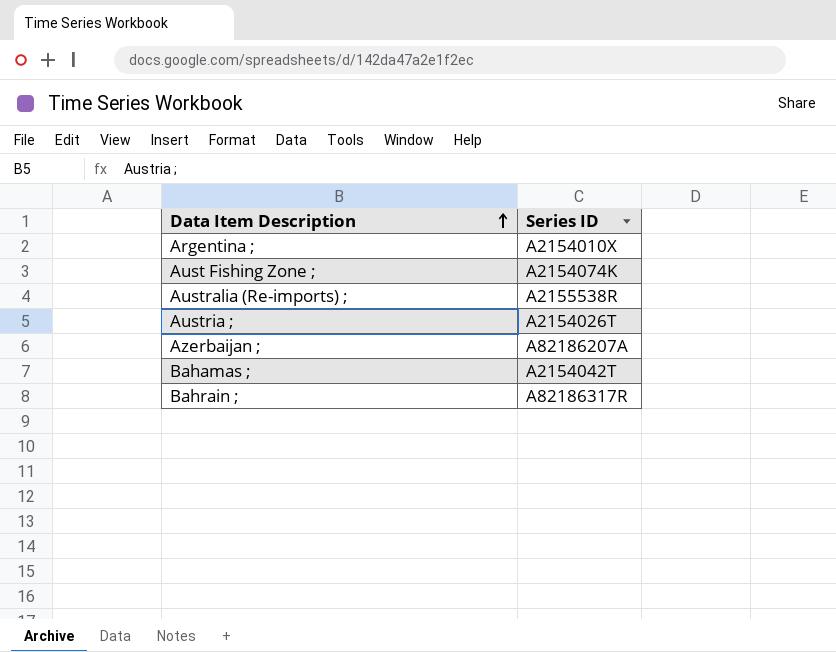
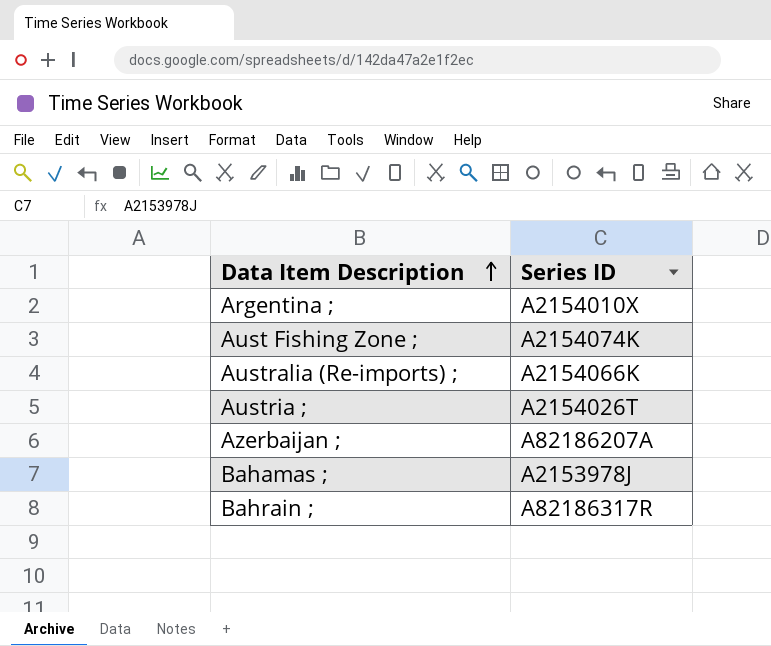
Australia (Re-imports) ; | Series ID: A2155538R -> A2154066K
Bahamas ; | Series ID: A2154042T -> A2153978J

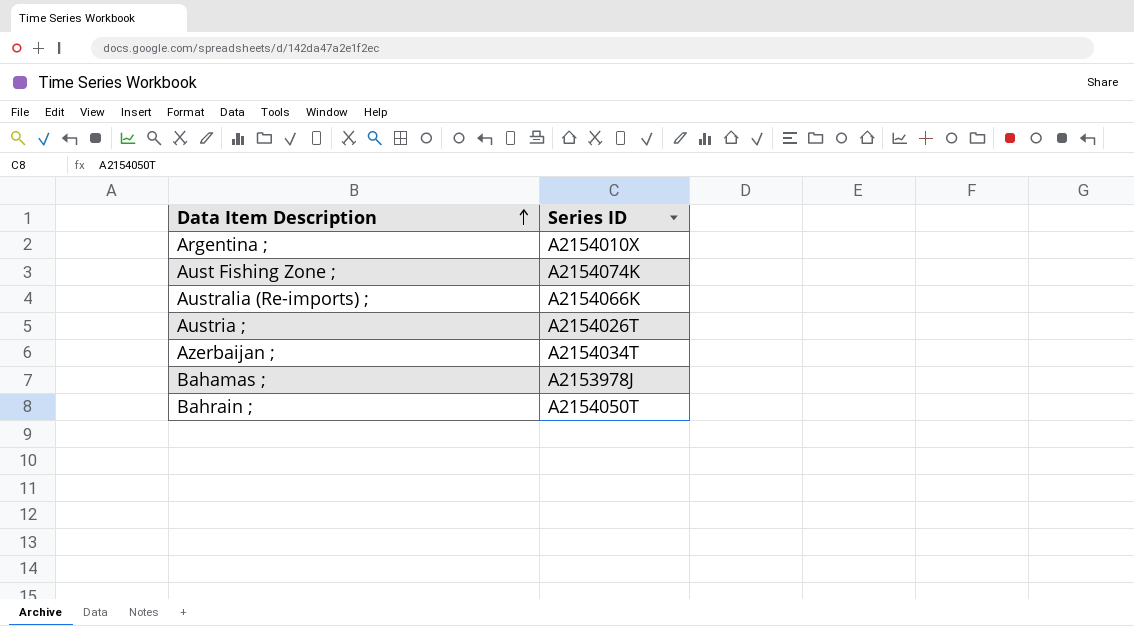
Azerbaijan ; | Series ID: A82186207A -> A2154034T
Bahrain ; | Series ID: A82186317R -> A2154050T

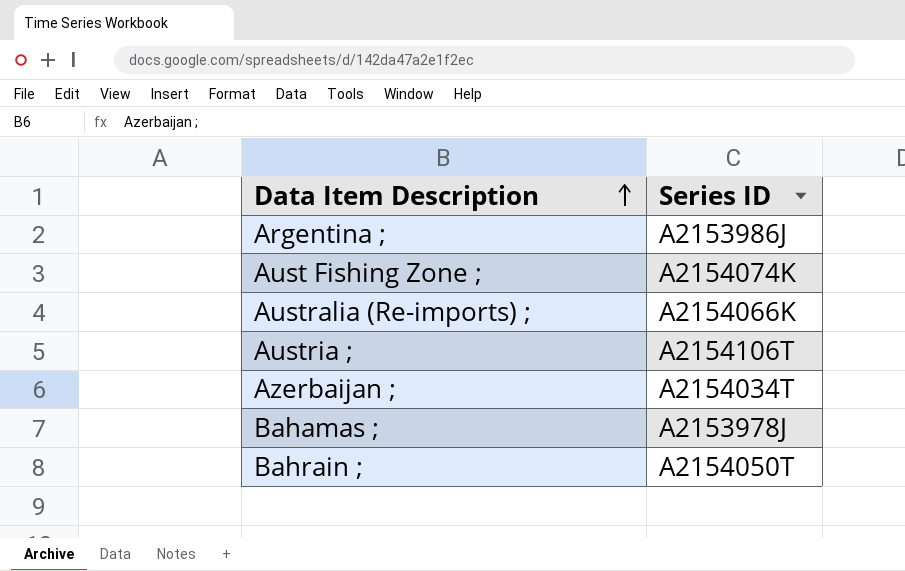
Argentina ; | Series ID: A2154010X -> A2153986J
Austria ; | Series ID: A2154026T -> A2154106T

